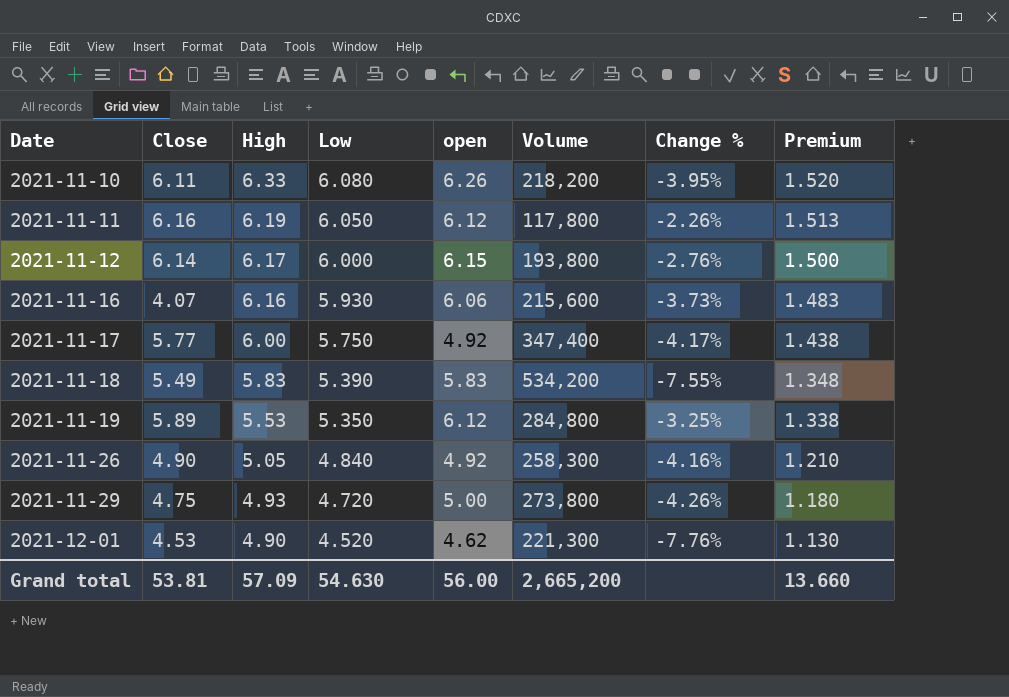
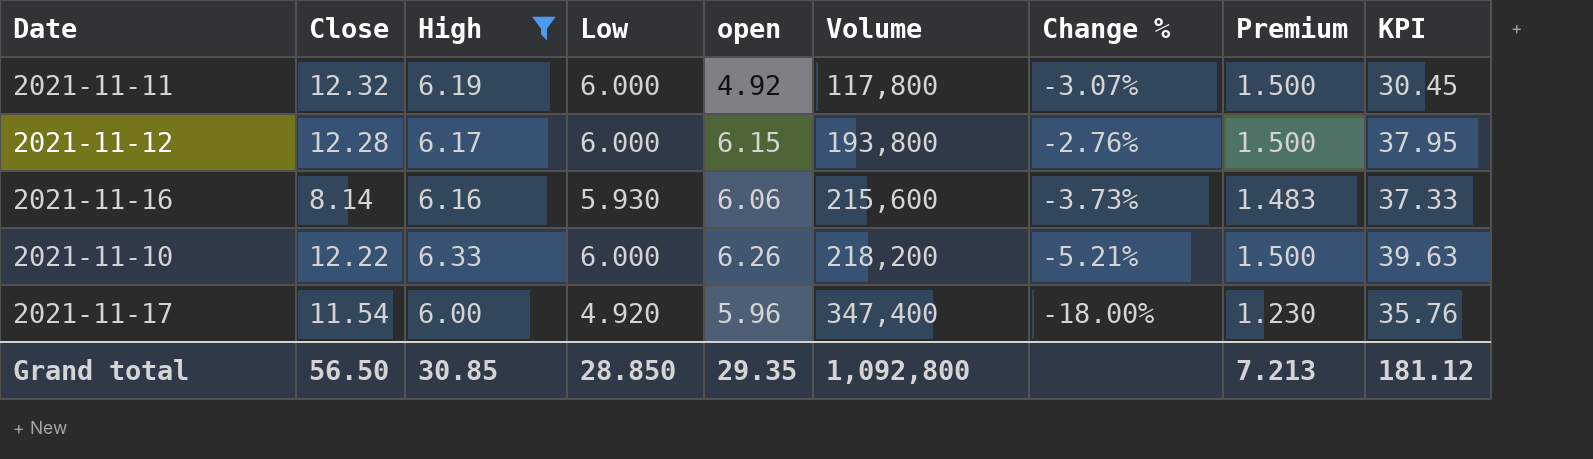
filter: none -> High >= 6.00
row order: Date ascending -> Volume ascending
column KPI | formula: none -> [High] * [open]
2021-11-11 | Close: 6.16 -> 12.32
2021-11-11 | Low: 6.050 -> 6.000
2021-11-11 | open: 6.12 -> 4.92
2021-11-11 | Change %: -2.26% -> -3.07%
2021-11-11 | Premium: 1.513 -> 1.500
2021-11-12 | Close: 6.14 -> 12.28
2021-11-16 | Close: 4.07 -> 8.14
2021-11-10 | Close: 6.11 -> 12.22
2021-11-10 | Low: 6.080 -> 6.000
2021-11-10 | Change %: -3.95% -> -5.21%
2021-11-10 | Premium: 1.520 -> 1.500
2021-11-17 | Close: 5.77 -> 11.54
2021-11-17 | Low: 5.750 -> 4.920
2021-11-17 | open: 4.92 -> 5.96
2021-11-17 | Change %: -4.17% -> -18.00%
2021-11-17 | Premium: 1.438 -> 1.230
Grand total | Close: 53.81 -> 56.50
Grand total | High: 57.09 -> 30.85
Grand total | Low: 54.630 -> 28.850
Grand total | open: 56.00 -> 29.35
Grand total | Volume: 2,665,200 -> 1,092,800
Grand total | Premium: 13.660 -> 7.213

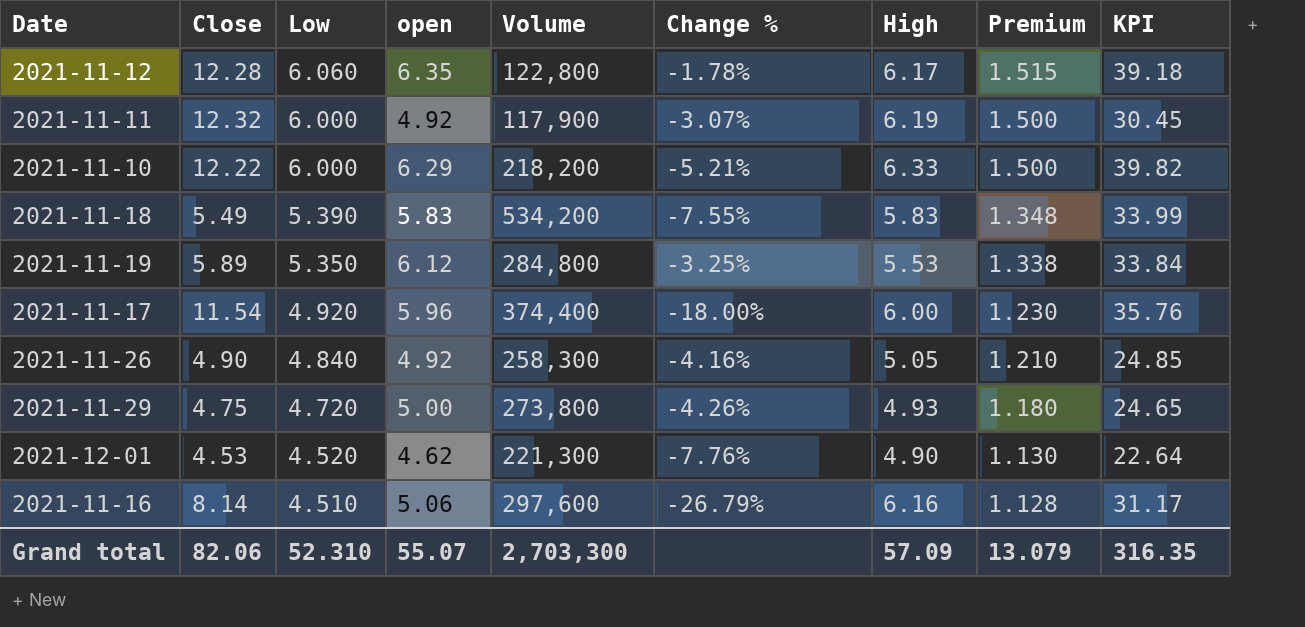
filter: High >= 6.00 -> none
row order: Volume ascending -> Low descending
column High | position: 3 -> 7
2021-11-12 | Low: 6.000 -> 6.060
2021-11-12 | open: 6.15 -> 6.35
2021-11-12 | Volume: 193,800 -> 122,800
2021-11-12 | Change %: -2.76% -> -1.78%
2021-11-12 | Premium: 1.500 -> 1.515
2021-11-12 | KPI: 37.95 -> 39.18
2021-11-11 | Volume: 117,800 -> 117,900
2021-11-10 | open: 6.26 -> 6.29
2021-11-10 | KPI: 39.63 -> 39.82
2021-11-17 | Volume: 347,400 -> 374,400
2021-11-16 | Low: 5.930 -> 4.510
2021-11-16 | open: 6.06 -> 5.06
2021-11-16 | Volume: 215,600 -> 297,600
2021-11-16 | Change %: -3.73% -> -26.79%
2021-11-16 | Premium: 1.483 -> 1.128
2021-11-16 | KPI: 37.33 -> 31.17
Grand total | Close: 56.50 -> 82.06
Grand total | Low: 28.850 -> 52.310
Grand total | open: 29.35 -> 55.07
Grand total | Volume: 1,092,800 -> 2,703,300
Grand total | High: 30.85 -> 57.09
Grand total | Premium: 7.213 -> 13.079
Grand total | KPI: 181.12 -> 316.35

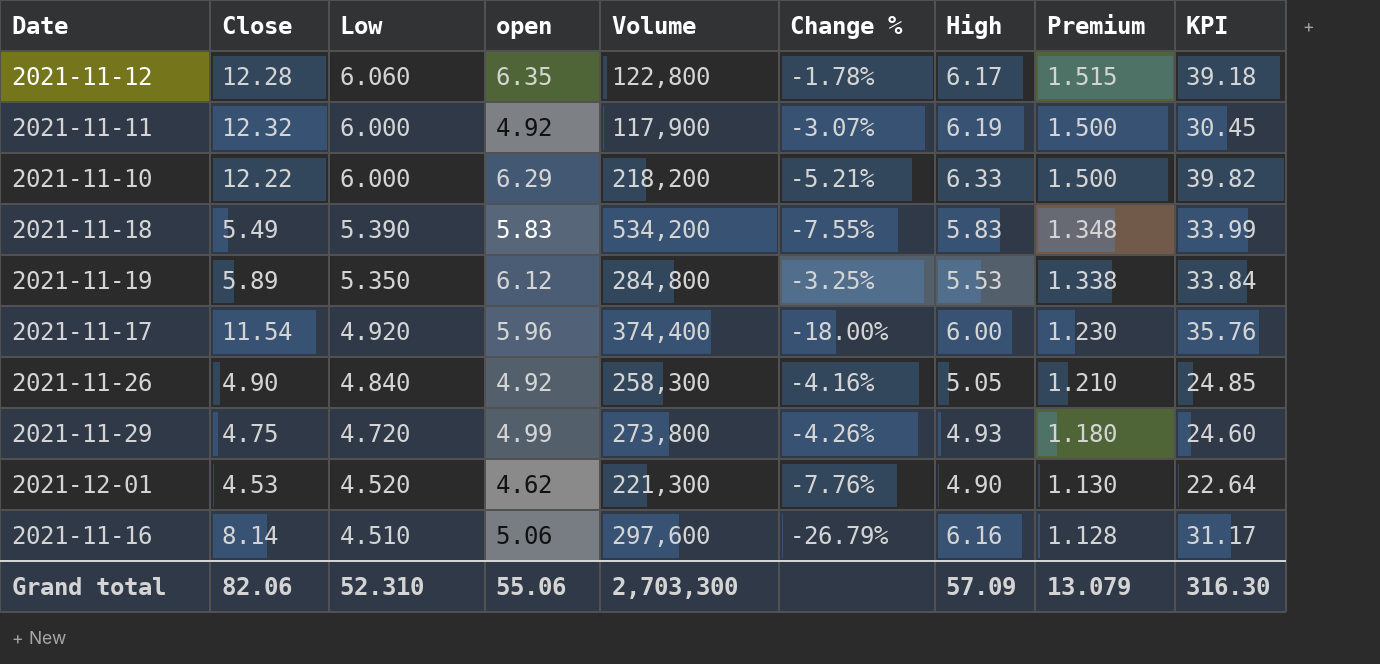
2021-11-29 | open: 5.00 -> 4.99
2021-11-29 | KPI: 24.65 -> 24.60
Grand total | open: 55.07 -> 55.06
Grand total | KPI: 316.35 -> 316.30

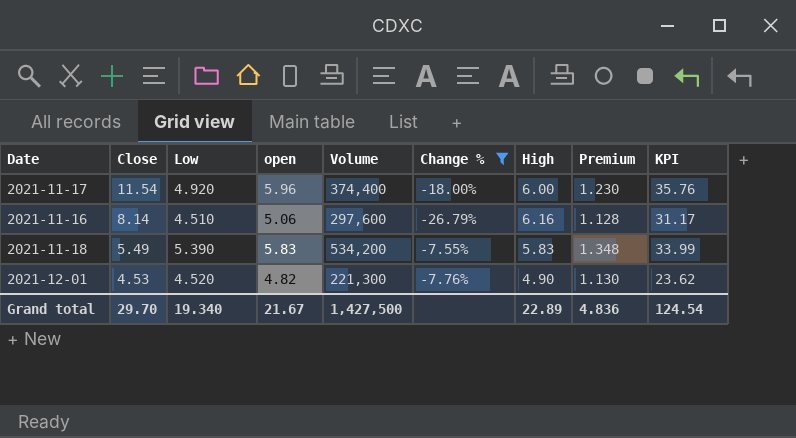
filter: none -> Change % <= -7.55%
row order: Low descending -> Close descending
2021-12-01 | open: 4.62 -> 4.82
2021-12-01 | KPI: 22.64 -> 23.62
Grand total | Close: 82.06 -> 29.70
Grand total | Low: 52.310 -> 19.340
Grand total | open: 55.06 -> 21.67
Grand total | Volume: 2,703,300 -> 1,427,500
Grand total | High: 57.09 -> 22.89
Grand total | Premium: 13.079 -> 4.836
Grand total | KPI: 316.30 -> 124.54

